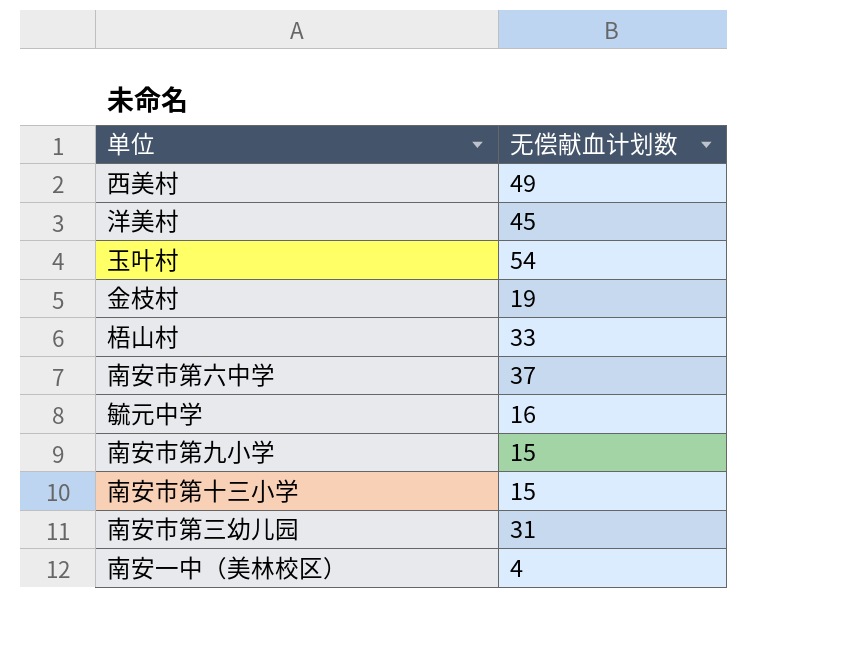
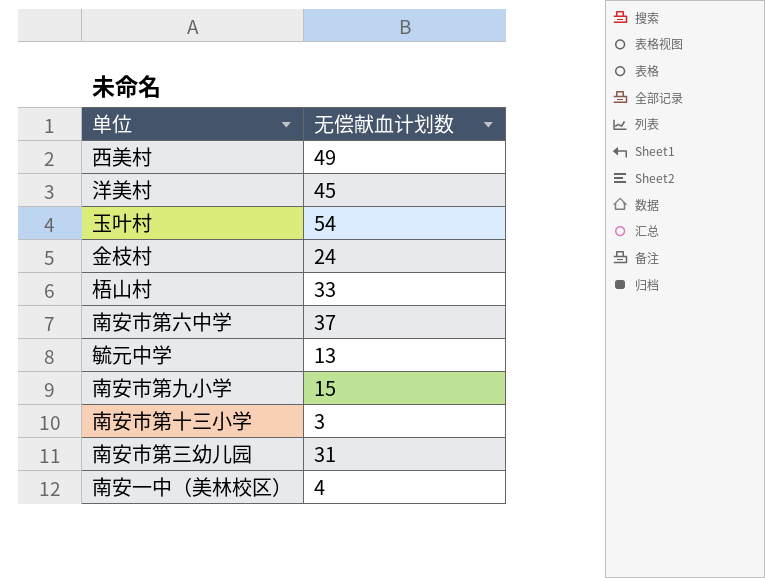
金枝村 | 无偿献血计划数: 19 -> 24
毓元中学 | 无偿献血计划数: 16 -> 13
南安市第十三小学 | 无偿献血计划数: 15 -> 3

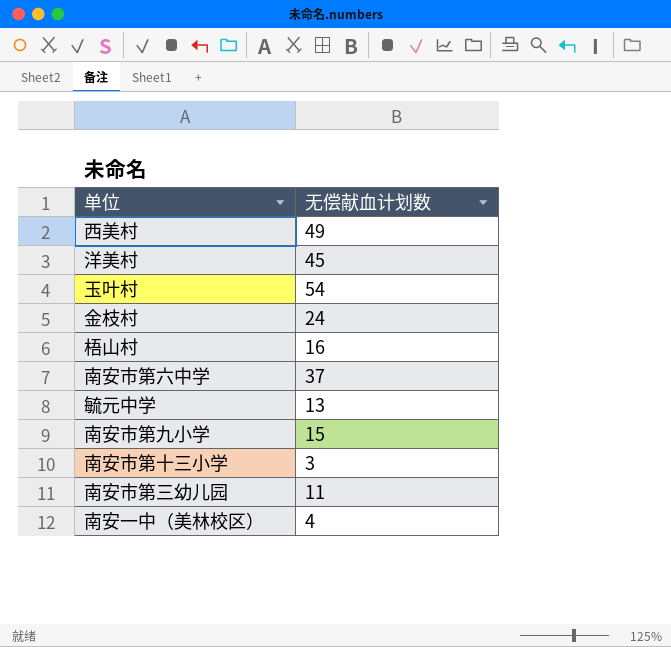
梧山村 | 无偿献血计划数: 33 -> 16
南安市第三幼儿园 | 无偿献血计划数: 31 -> 11

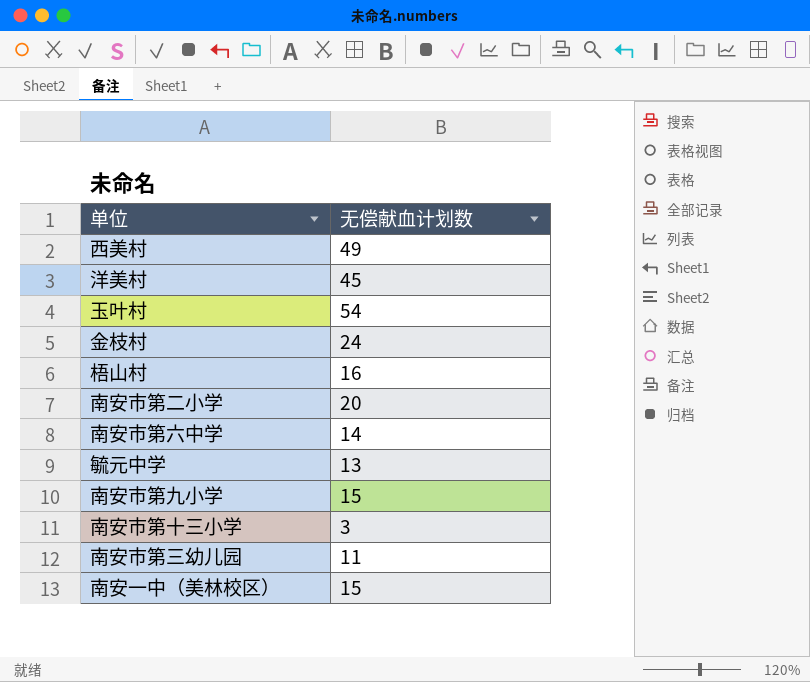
row 南安市第二小学: none -> 20
南安市第六中学 | 无偿献血计划数: 37 -> 14
南安一中（美林校区） | 无偿献血计划数: 4 -> 15

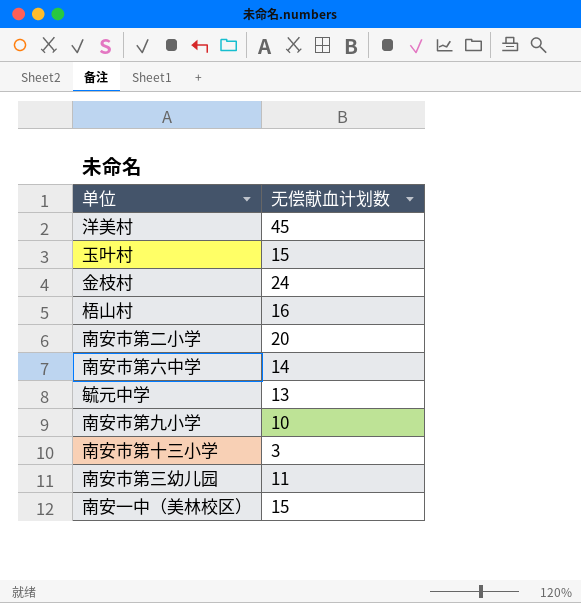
row 西美村: 49 -> none
玉叶村 | 无偿献血计划数: 54 -> 15
南安市第九小学 | 无偿献血计划数: 15 -> 10

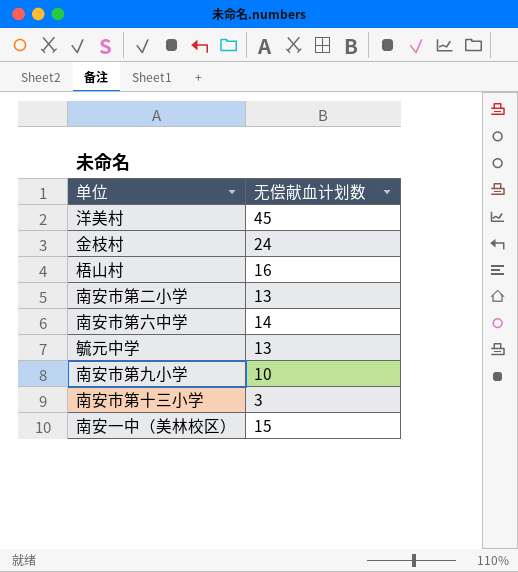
row 玉叶村: 15 -> none
row 南安市第三幼儿园: 11 -> none
南安市第二小学 | 无偿献血计划数: 20 -> 13

